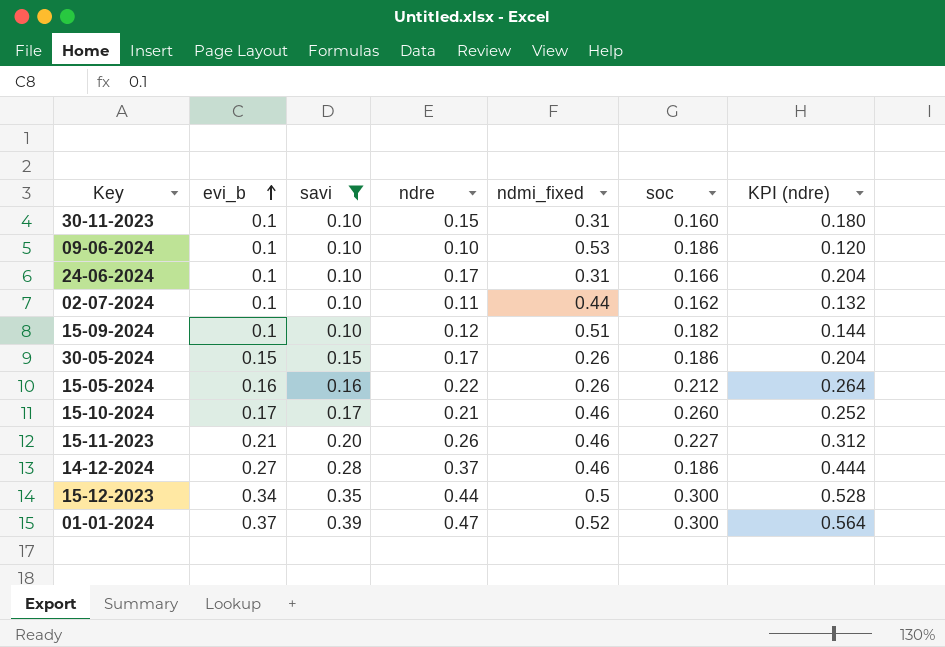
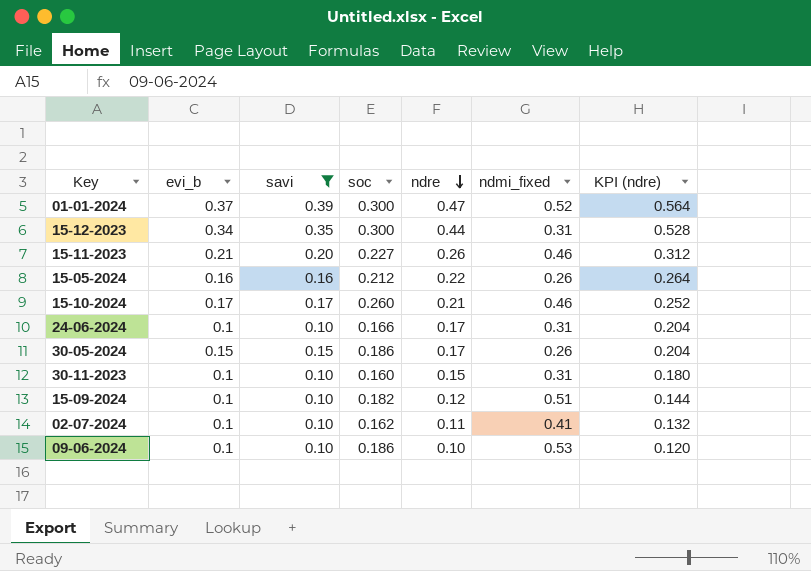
row order: evi_b ascending -> ndre descending
column soc | position: 6 -> 4
row 14-12-2024: 0.27 | 0.28 | 0.37 | 0.46 | 0.186 | 0.444 -> none
15-12-2023 | ndmi_fixed: 0.5 -> 0.31
02-07-2024 | ndmi_fixed: 0.44 -> 0.41

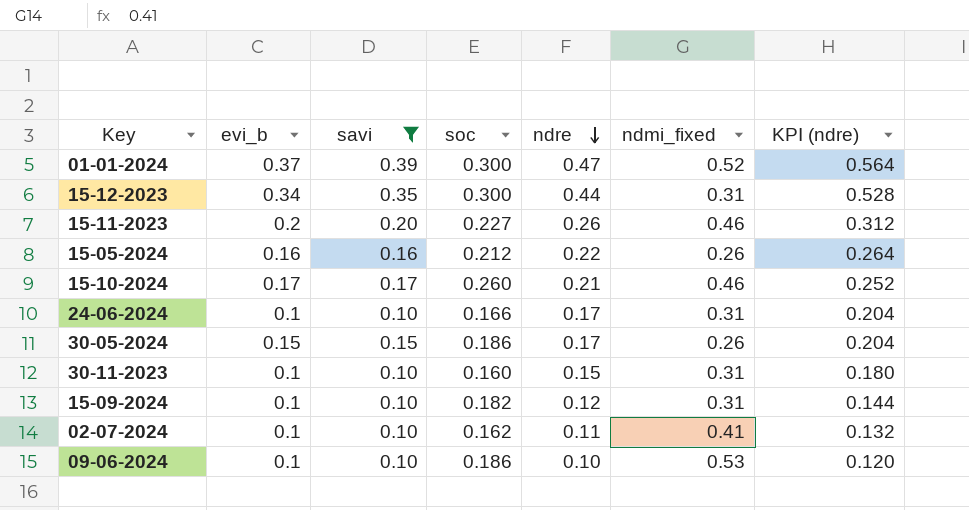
15-11-2023 | evi_b: 0.21 -> 0.2
15-09-2024 | ndmi_fixed: 0.51 -> 0.31

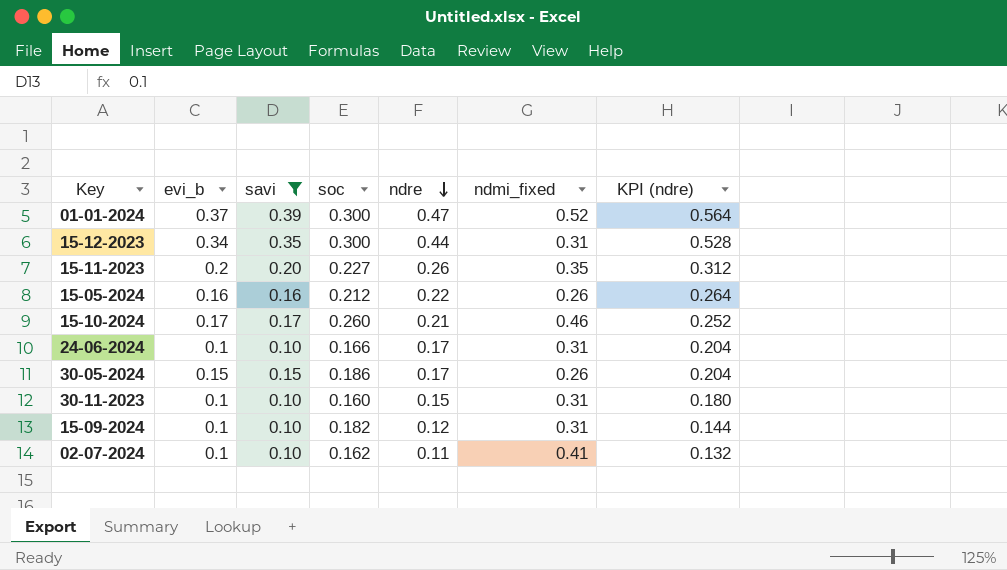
row 09-06-2024: 0.1 | 0.10 | 0.186 | 0.10 | 0.53 | 0.120 -> none
15-11-2023 | ndmi_fixed: 0.46 -> 0.35

